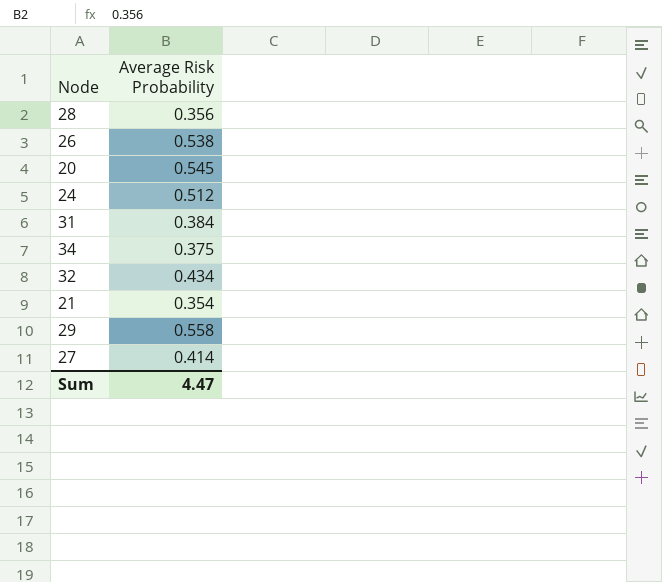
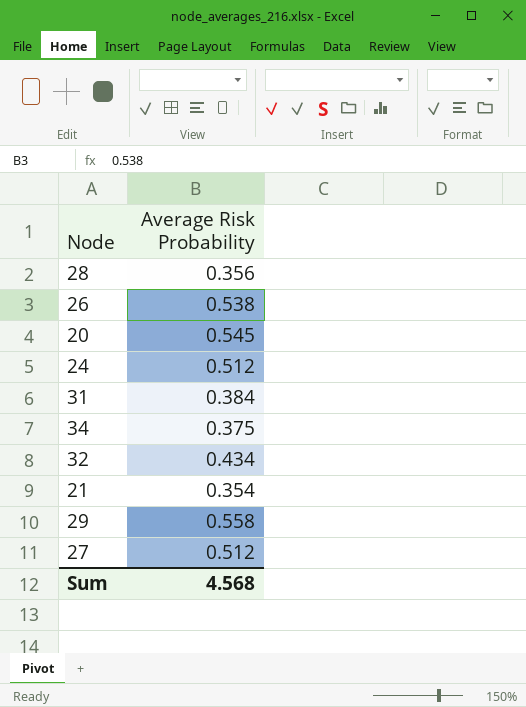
27 | Average Risk Probability: 0.414 -> 0.512
Sum | Average Risk Probability: 4.47 -> 4.568

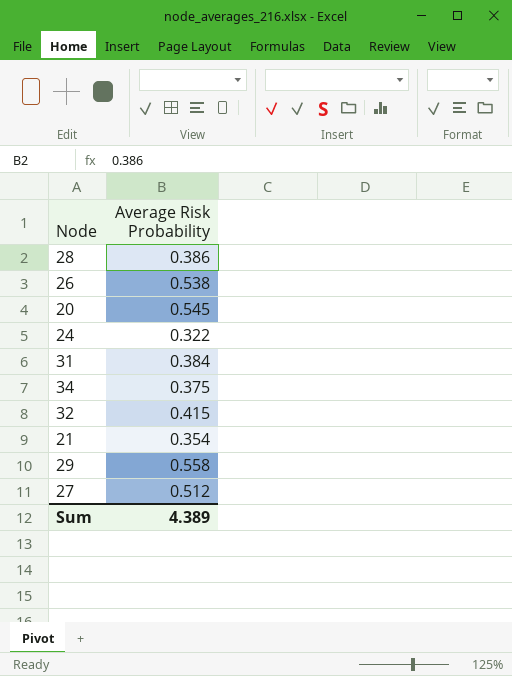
28 | Average Risk Probability: 0.356 -> 0.386
24 | Average Risk Probability: 0.512 -> 0.322
32 | Average Risk Probability: 0.434 -> 0.415
Sum | Average Risk Probability: 4.568 -> 4.389

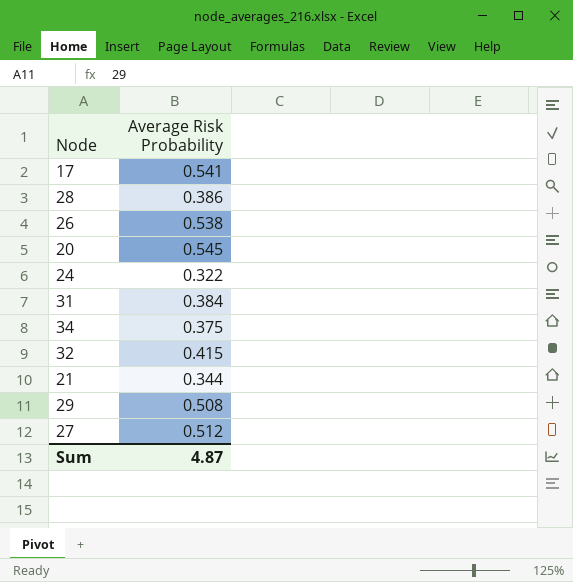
row 17: none -> 0.541
21 | Average Risk Probability: 0.354 -> 0.344
29 | Average Risk Probability: 0.558 -> 0.508
Sum | Average Risk Probability: 4.389 -> 4.87

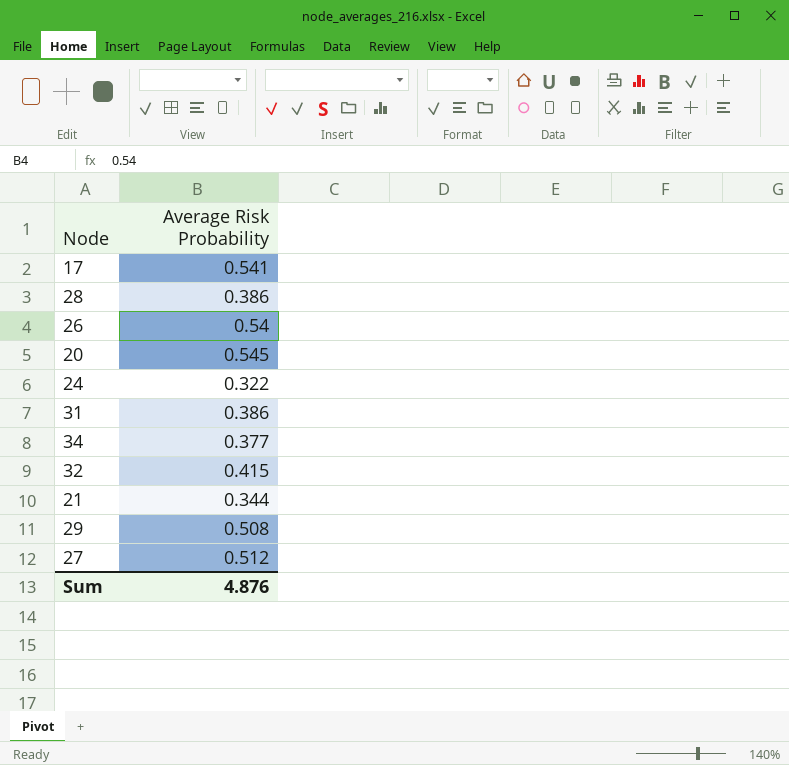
26 | Average Risk Probability: 0.538 -> 0.54
31 | Average Risk Probability: 0.384 -> 0.386
34 | Average Risk Probability: 0.375 -> 0.377
Sum | Average Risk Probability: 4.87 -> 4.876

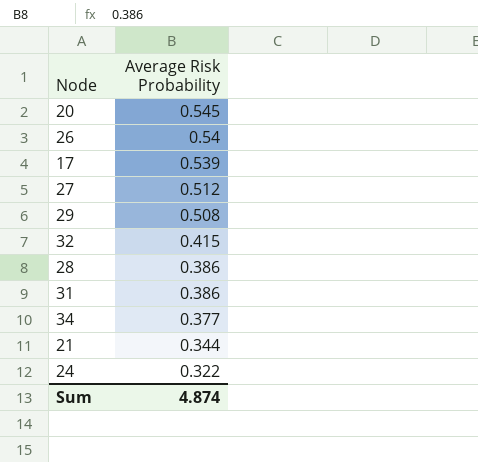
row order: none -> Average Risk Probability descending
17 | Average Risk Probability: 0.541 -> 0.539
Sum | Average Risk Probability: 4.876 -> 4.874

